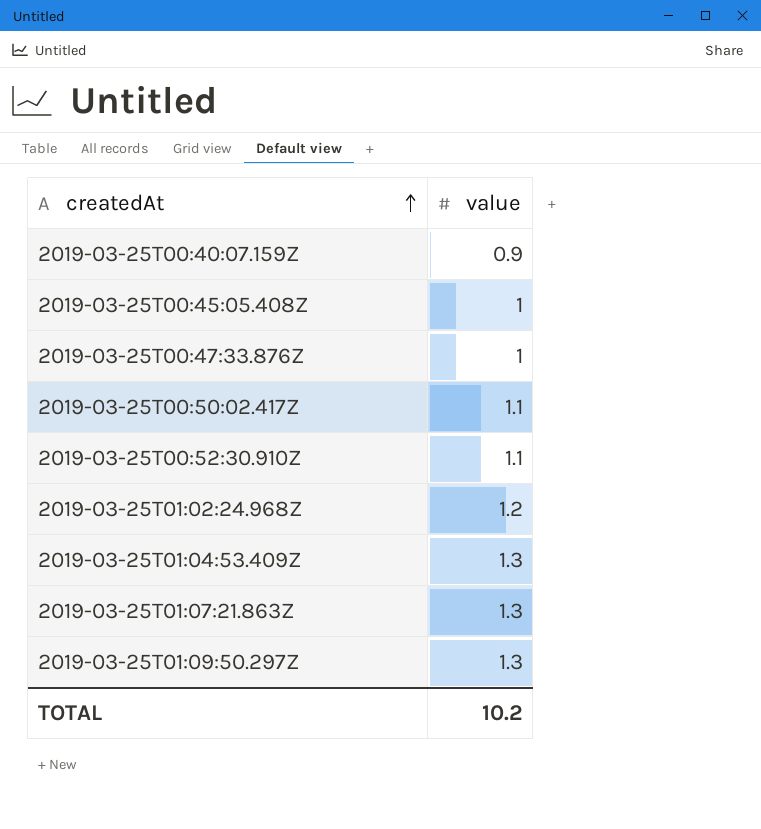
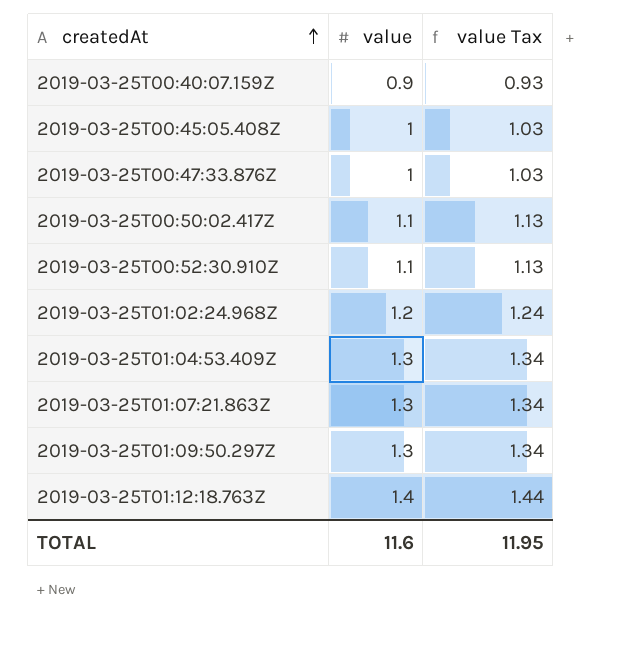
column value Tax | formula: none -> [value] * 1.03
row 2019-03-25T01:12:18.763Z: none -> 1.4 | 1.44
TOTAL | value: 10.2 -> 11.6

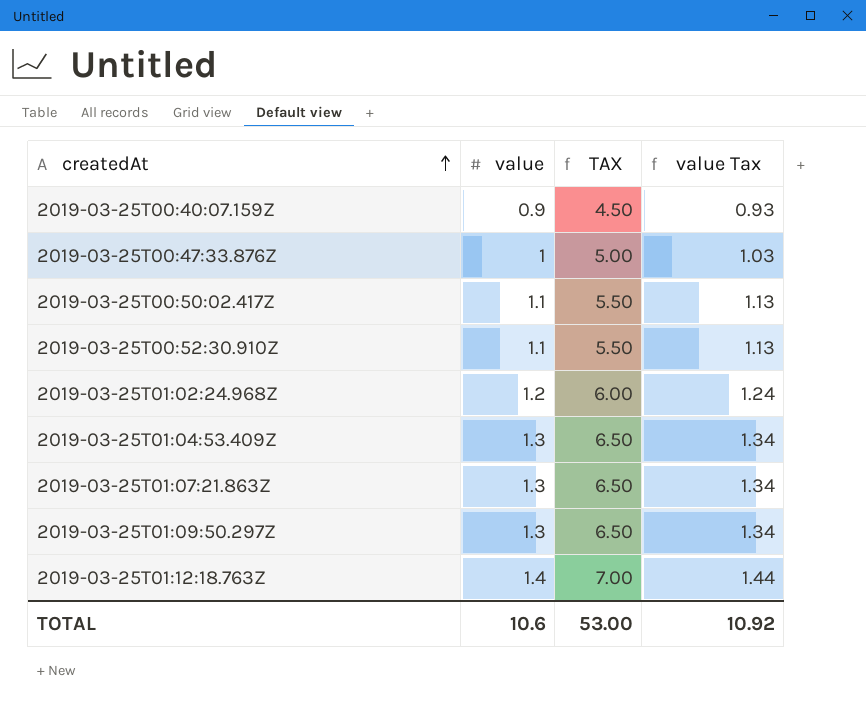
column TAX | formula: none -> [value] * 5
row 2019-03-25T00:45:05.408Z: 1 | 1.03 -> none
TOTAL | value: 11.6 -> 10.6
TOTAL | value Tax: 11.95 -> 10.92

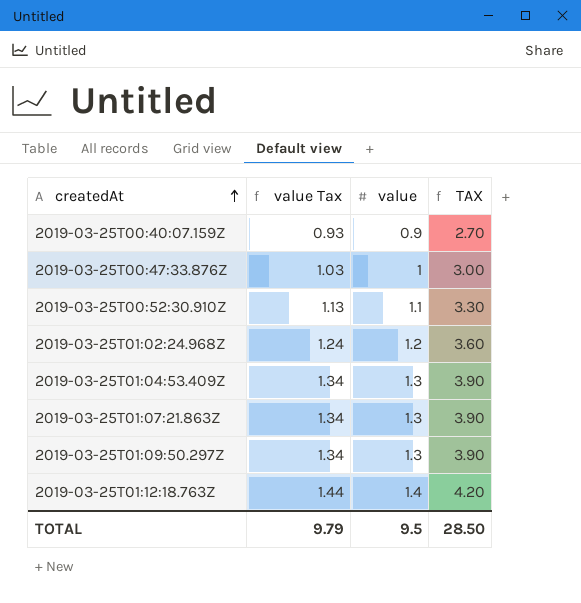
column value Tax | position: 4 -> 2
column TAX | formula: [value] * 5 -> [value] * 3
row 2019-03-25T00:50:02.417Z: 1.1 | 5.50 | 1.13 -> none
TOTAL | value Tax: 10.92 -> 9.79
TOTAL | value: 10.6 -> 9.5
TOTAL | TAX: 53.00 -> 28.50

